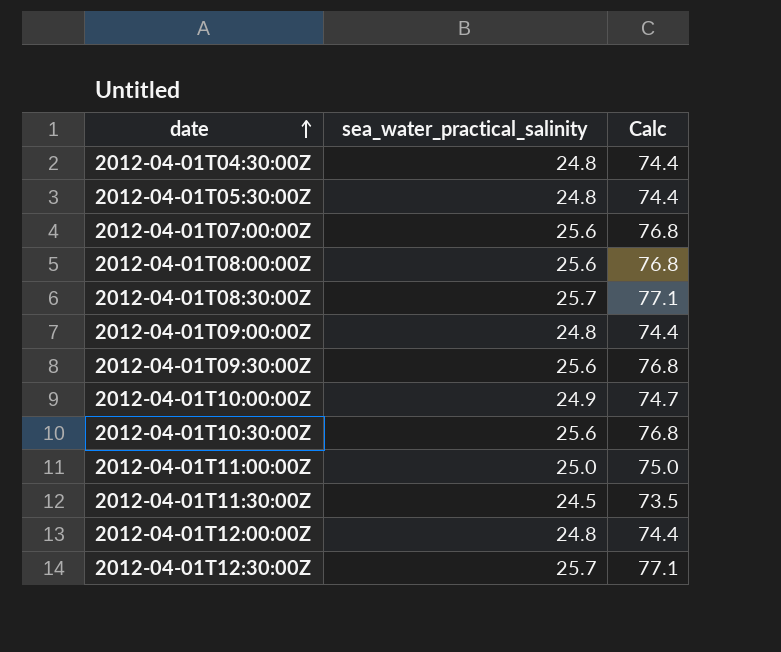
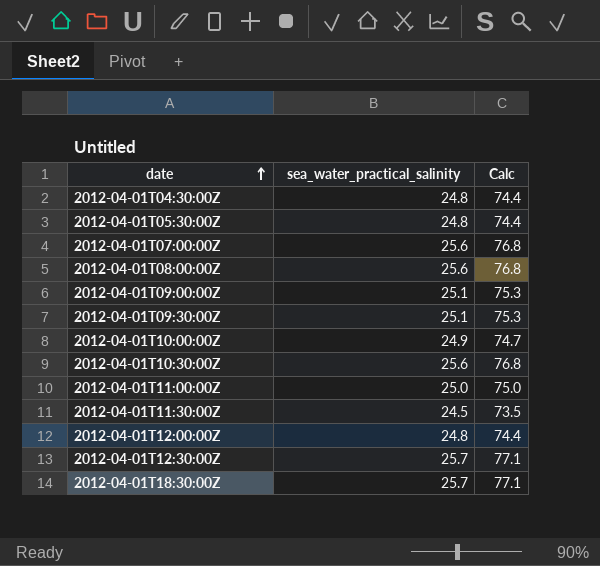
row 2012-04-01T08:30:00Z: 25.7 | 77.1 -> none
2012-04-01T09:00:00Z | sea_water_practical_salinity: 24.8 -> 25.1
2012-04-01T09:00:00Z | Calc: 74.4 -> 75.3
2012-04-01T09:30:00Z | sea_water_practical_salinity: 25.6 -> 25.1
2012-04-01T09:30:00Z | Calc: 76.8 -> 75.3
row 2012-04-01T18:30:00Z: none -> 25.7 | 77.1

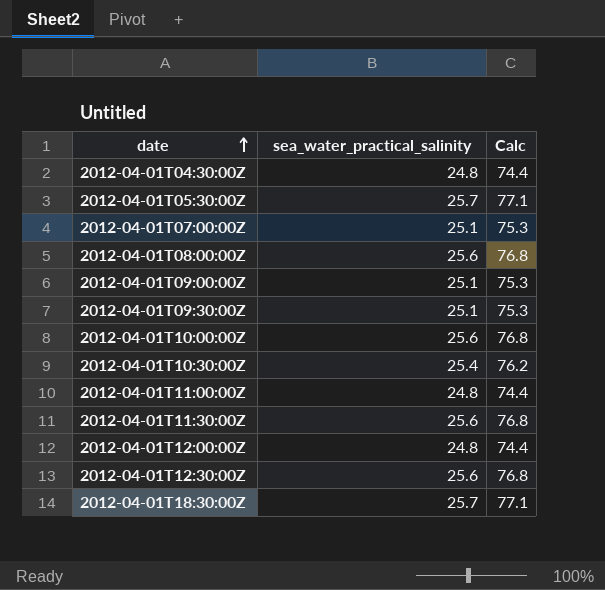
2012-04-01T05:30:00Z | sea_water_practical_salinity: 24.8 -> 25.7
2012-04-01T05:30:00Z | Calc: 74.4 -> 77.1
2012-04-01T07:00:00Z | sea_water_practical_salinity: 25.6 -> 25.1
2012-04-01T07:00:00Z | Calc: 76.8 -> 75.3
2012-04-01T10:00:00Z | sea_water_practical_salinity: 24.9 -> 25.6
2012-04-01T10:00:00Z | Calc: 74.7 -> 76.8
2012-04-01T10:30:00Z | sea_water_practical_salinity: 25.6 -> 25.4
2012-04-01T10:30:00Z | Calc: 76.8 -> 76.2
2012-04-01T11:00:00Z | sea_water_practical_salinity: 25.0 -> 24.8
2012-04-01T11:00:00Z | Calc: 75.0 -> 74.4
2012-04-01T11:30:00Z | sea_water_practical_salinity: 24.5 -> 25.6
2012-04-01T11:30:00Z | Calc: 73.5 -> 76.8
2012-04-01T12:30:00Z | sea_water_practical_salinity: 25.7 -> 25.6
2012-04-01T12:30:00Z | Calc: 77.1 -> 76.8

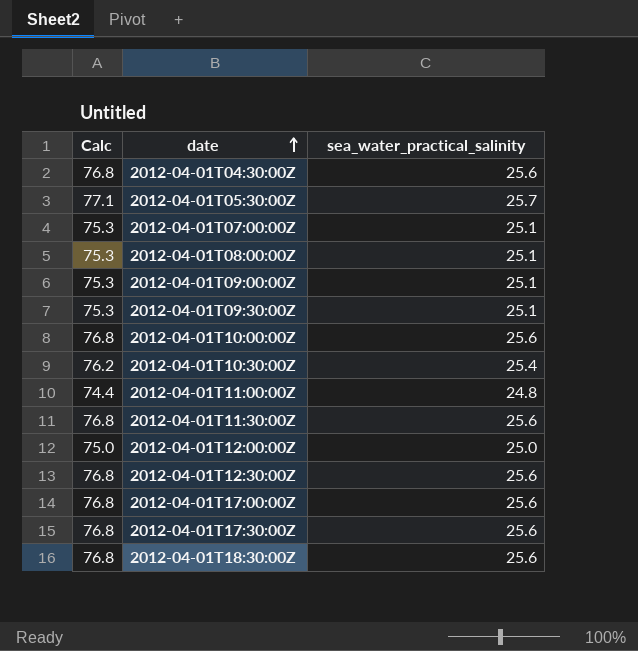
column Calc | position: 3 -> 1
2012-04-01T04:30:00Z | Calc: 74.4 -> 76.8
2012-04-01T04:30:00Z | sea_water_practical_salinity: 24.8 -> 25.6
2012-04-01T08:00:00Z | Calc: 76.8 -> 75.3
2012-04-01T08:00:00Z | sea_water_practical_salinity: 25.6 -> 25.1
2012-04-01T12:00:00Z | Calc: 74.4 -> 75.0
2012-04-01T12:00:00Z | sea_water_practical_salinity: 24.8 -> 25.0
row 2012-04-01T17:00:00Z: none -> 76.8 | 25.6
row 2012-04-01T17:30:00Z: none -> 76.8 | 25.6
2012-04-01T18:30:00Z | Calc: 77.1 -> 76.8
2012-04-01T18:30:00Z | sea_water_practical_salinity: 25.7 -> 25.6

